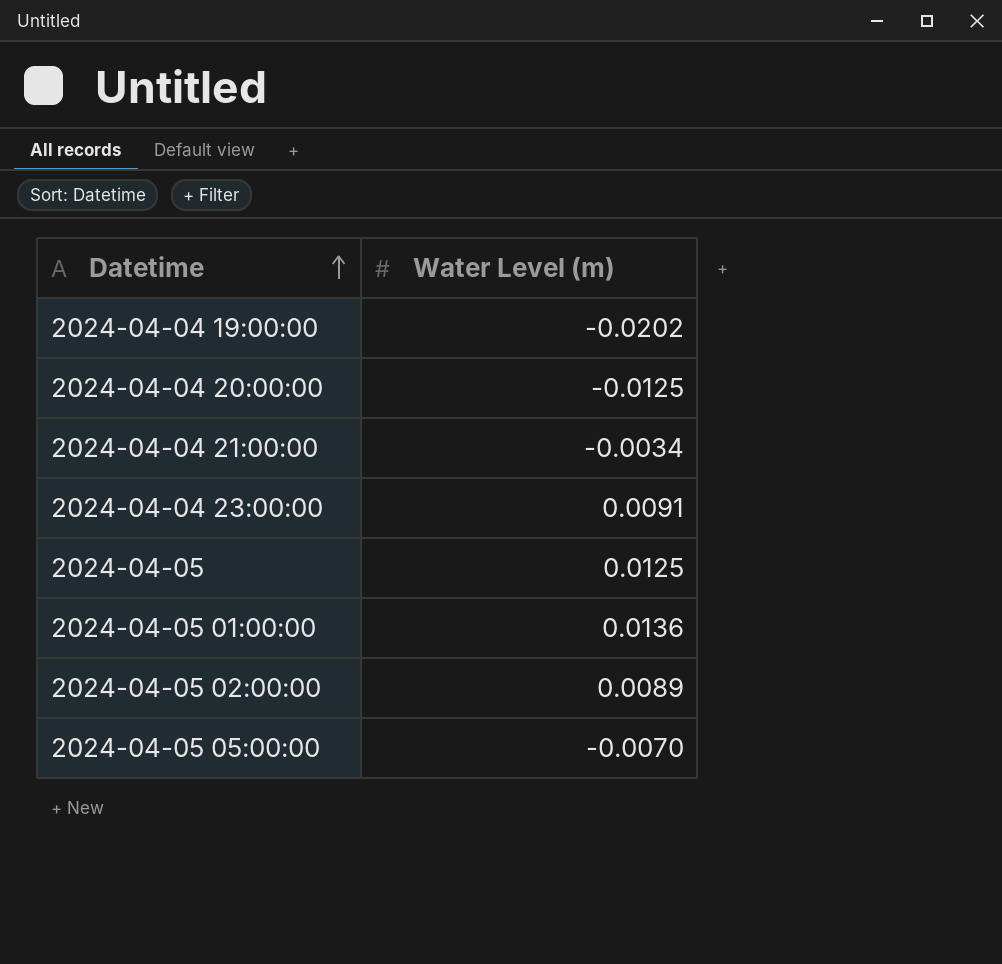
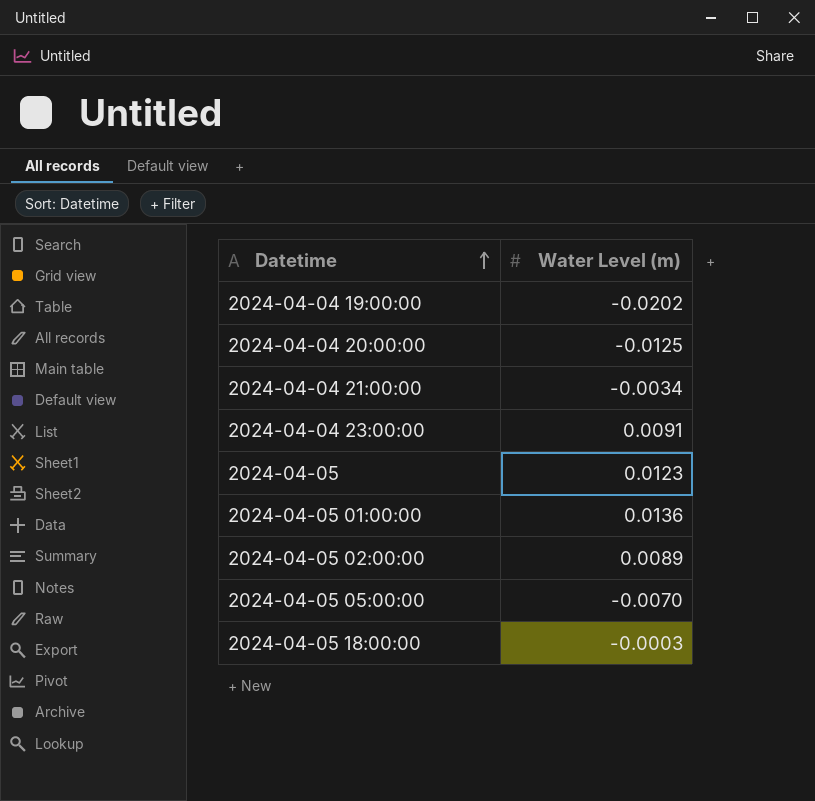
2024-04-05 | Water Level (m): 0.0125 -> 0.0123
row 2024-04-05 18:00:00: none -> -0.0003

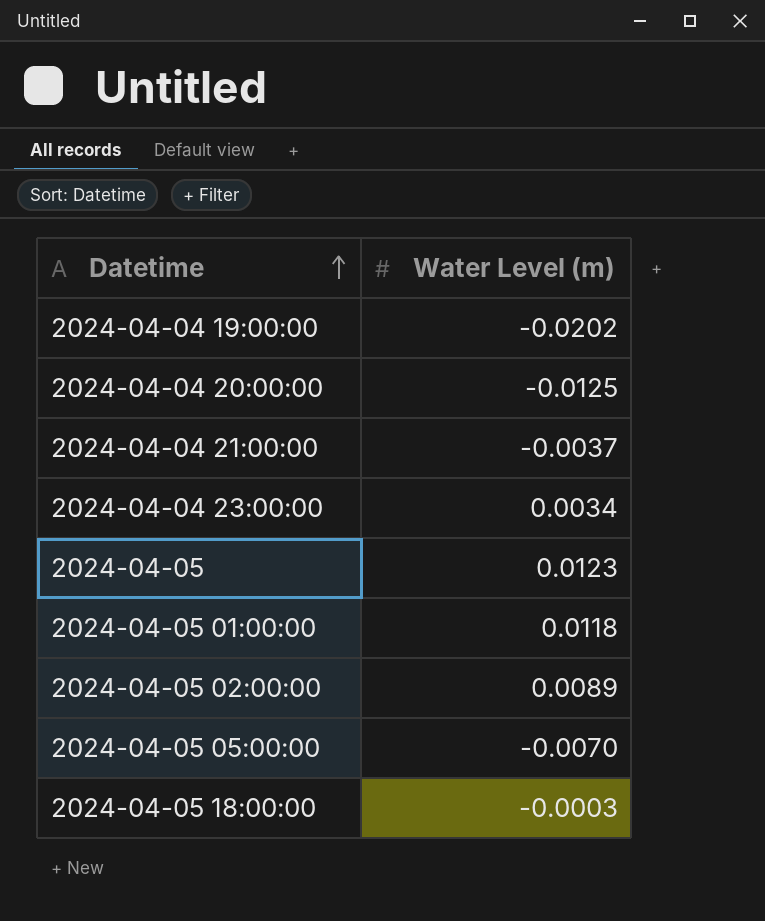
2024-04-04 21:00:00 | Water Level (m): -0.0034 -> -0.0037
2024-04-04 23:00:00 | Water Level (m): 0.0091 -> 0.0034
2024-04-05 01:00:00 | Water Level (m): 0.0136 -> 0.0118

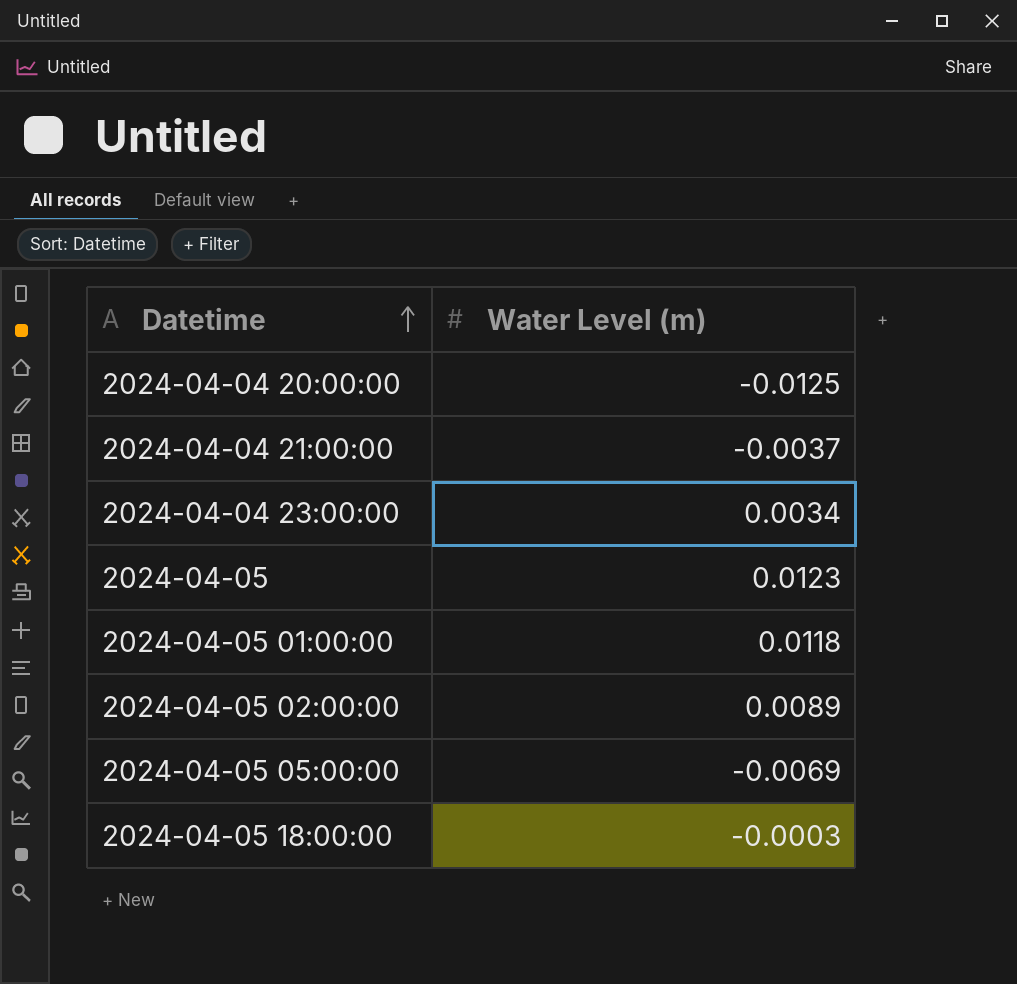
row 2024-04-04 19:00:00: -0.0202 -> none
2024-04-05 05:00:00 | Water Level (m): -0.0070 -> -0.0069

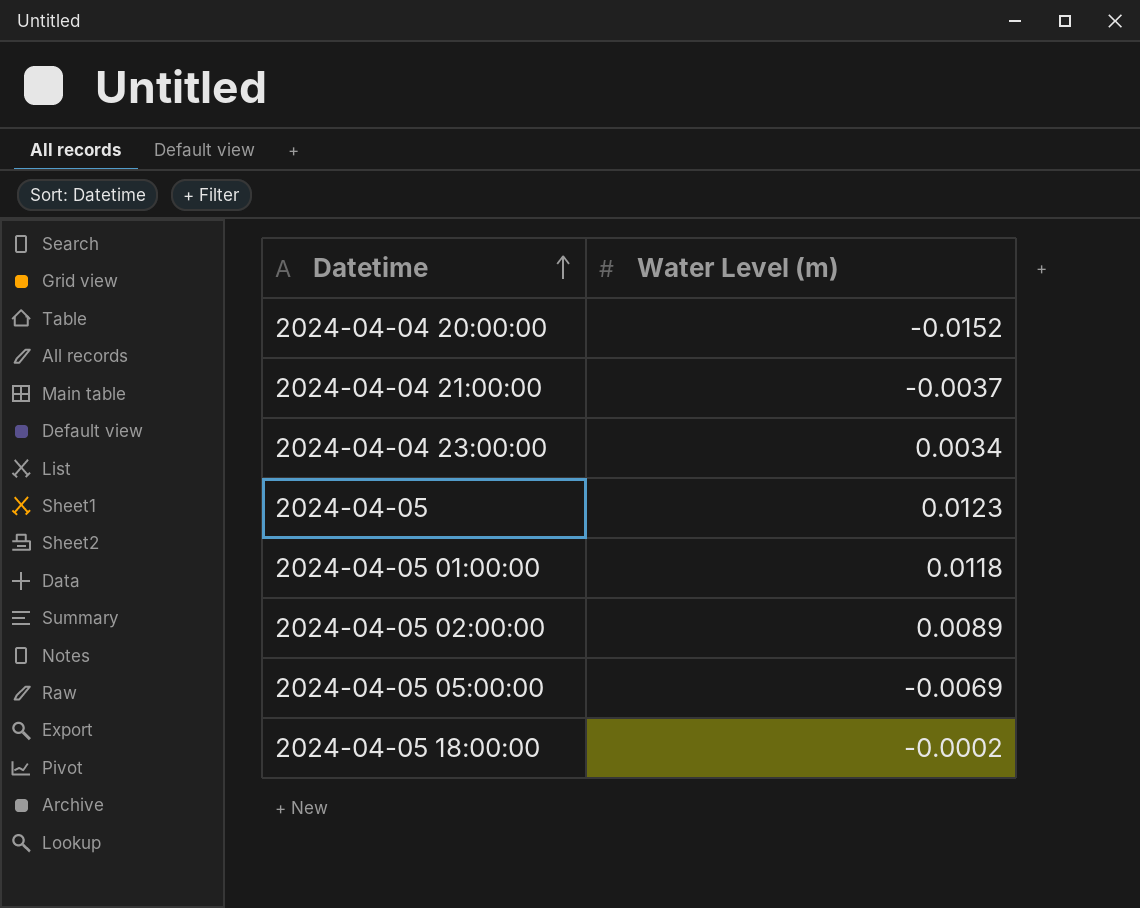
2024-04-04 20:00:00 | Water Level (m): -0.0125 -> -0.0152
2024-04-05 18:00:00 | Water Level (m): -0.0003 -> -0.0002

